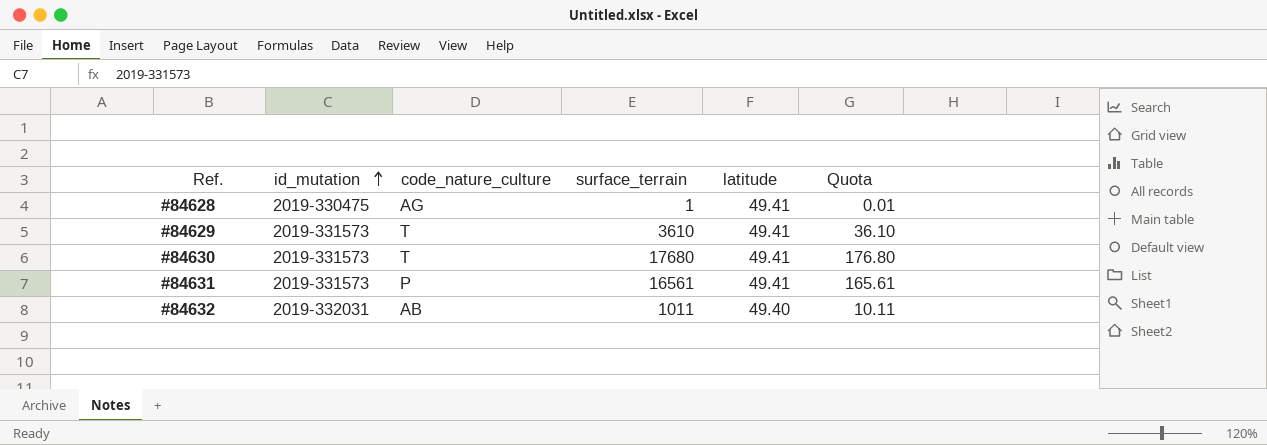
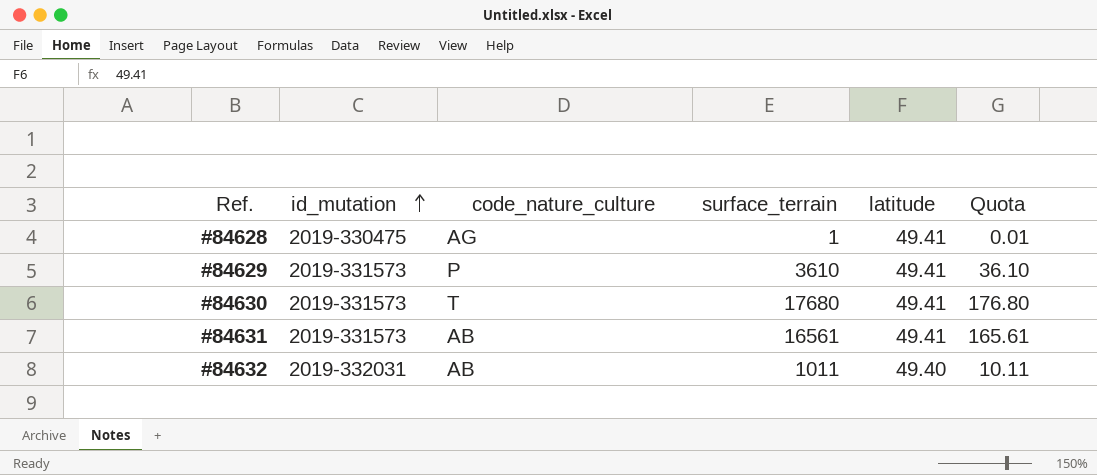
#84629 | code_nature_culture: T -> P
#84631 | code_nature_culture: P -> AB

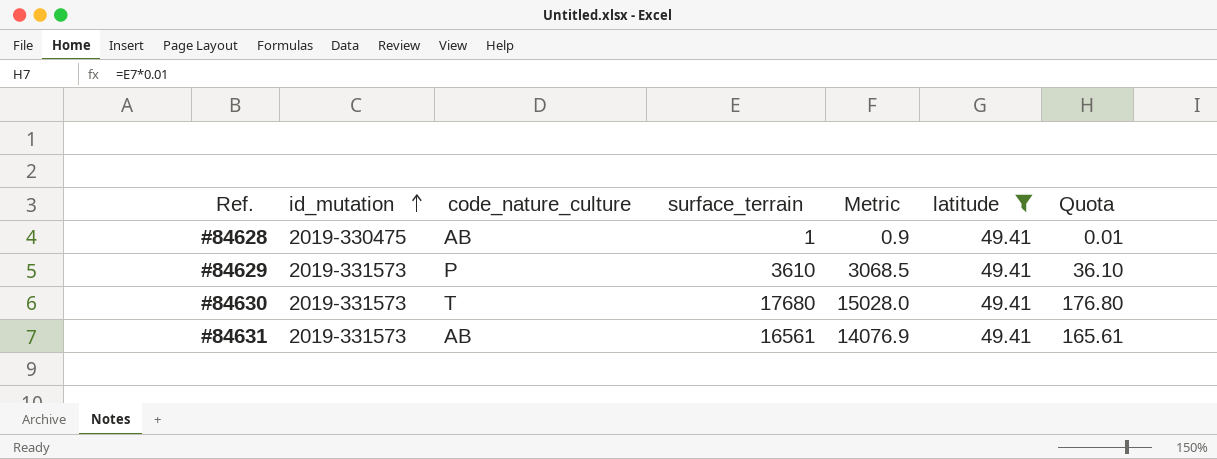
filter: none -> latitude = 49.41
column Metric | formula: none -> [surface_terrain] * 0.85
#84628 | code_nature_culture: AG -> AB

